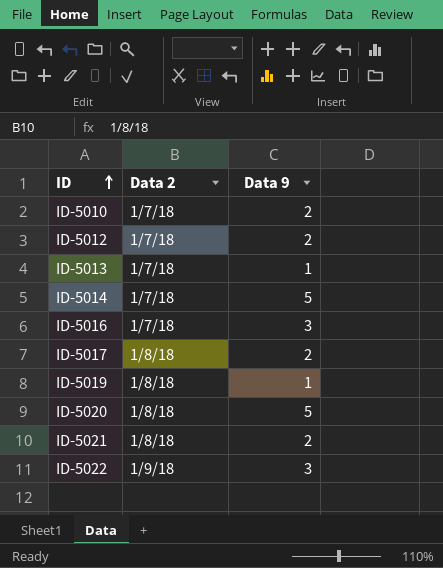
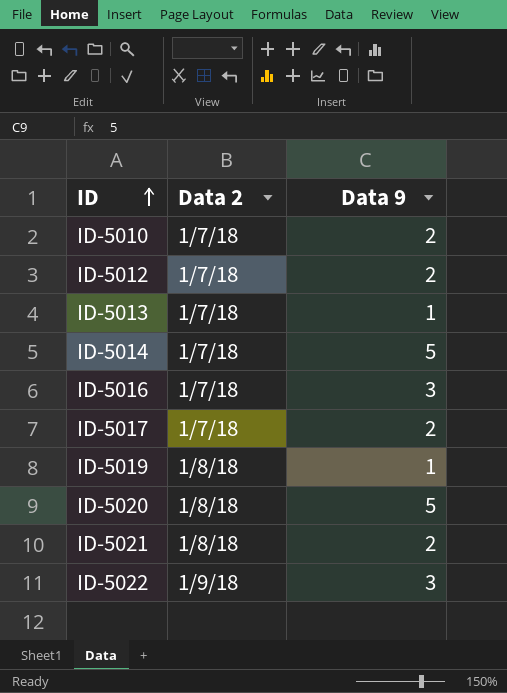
ID-5017 | Data 2: 1/8/18 -> 1/7/18

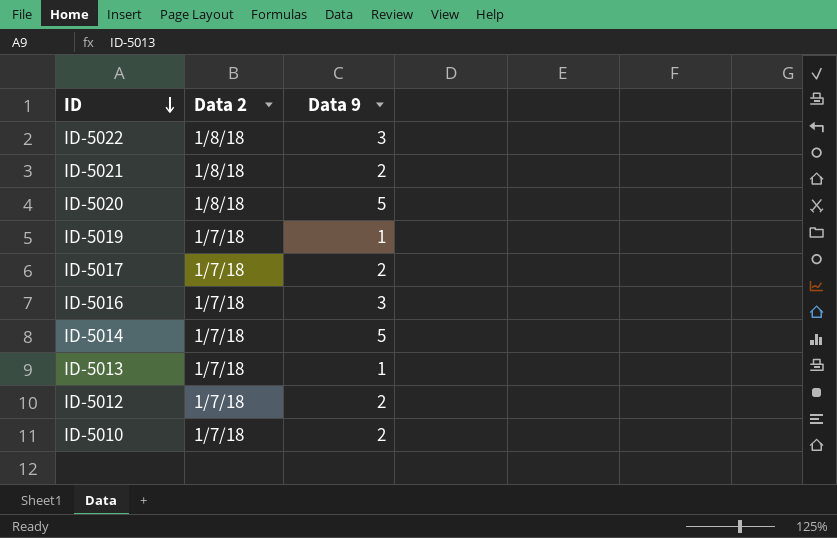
row order: ID ascending -> ID descending
ID-5022 | Data 2: 1/9/18 -> 1/8/18
ID-5019 | Data 2: 1/8/18 -> 1/7/18

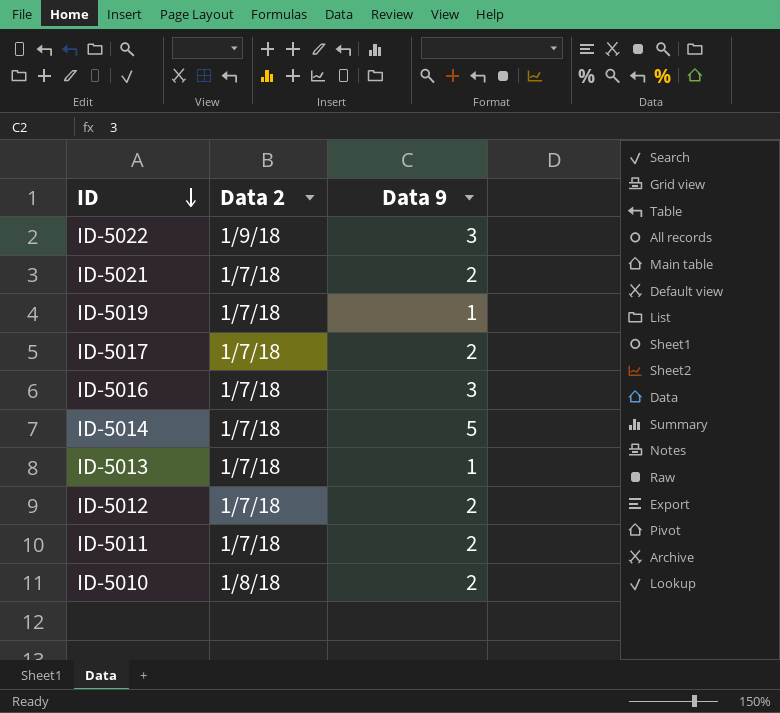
row ID-5020: 1/8/18 | 5 -> none
ID-5022 | Data 2: 1/8/18 -> 1/9/18
ID-5021 | Data 2: 1/8/18 -> 1/7/18
row ID-5011: none -> 1/7/18 | 2
ID-5010 | Data 2: 1/7/18 -> 1/8/18

